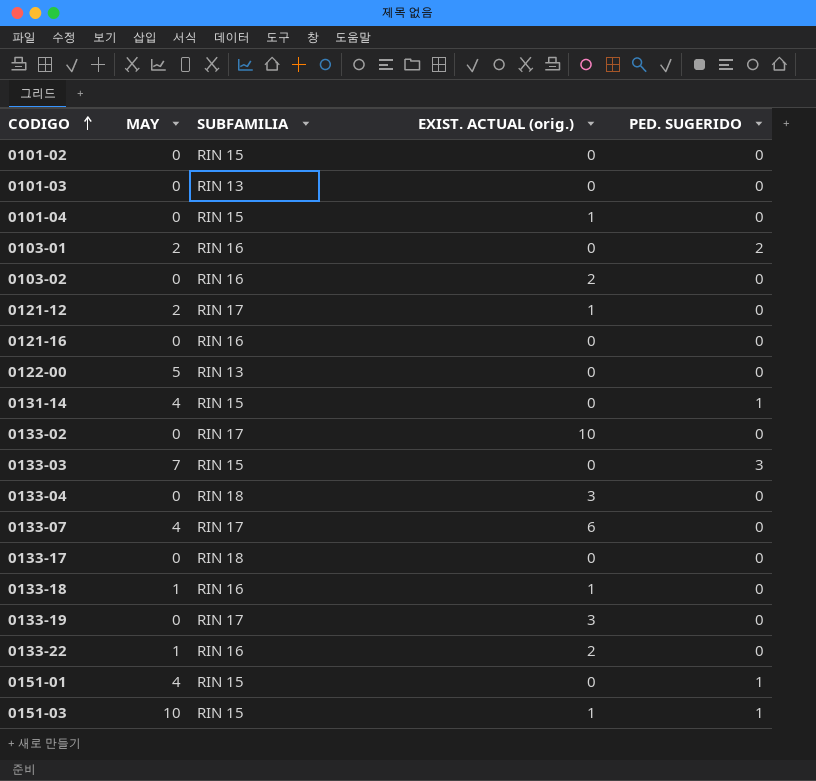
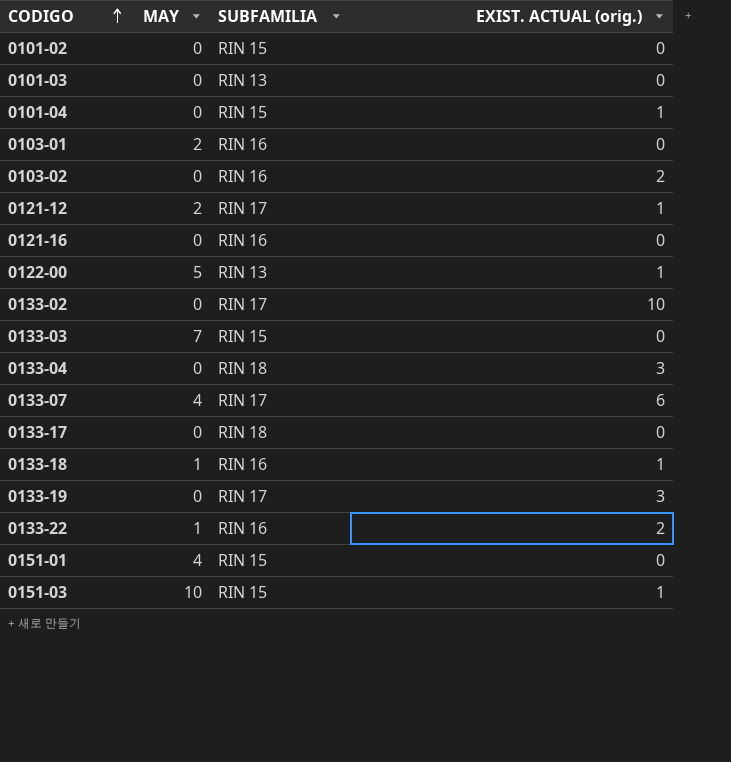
column PED. SUGERIDO | position: 5 -> none
row 0131-14: 4 | RIN 15 | 0 | 1 -> none
0122-00 | EXIST. ACTUAL (orig.): 0 -> 1

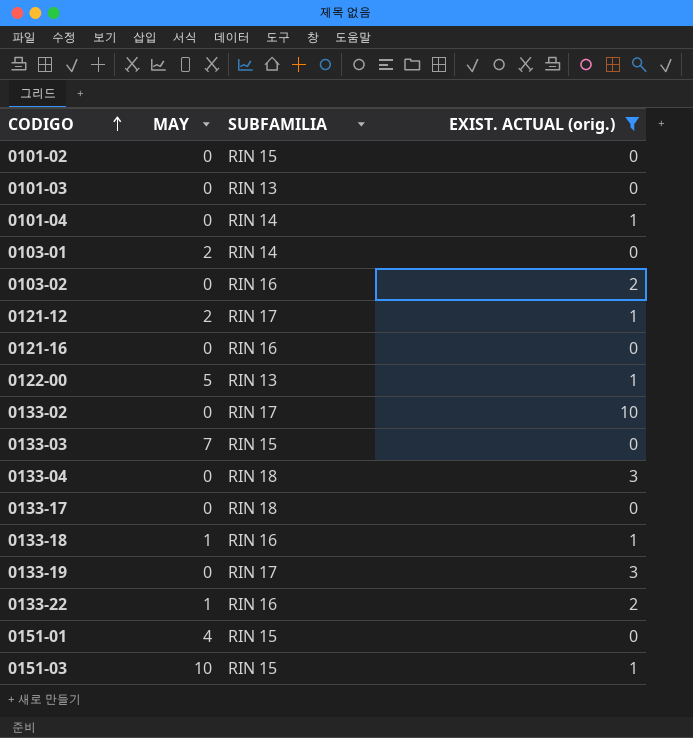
filter: none -> EXIST. ACTUAL (orig.) != 6
0101-04 | SUBFAMILIA: RIN 15 -> RIN 14
0103-01 | SUBFAMILIA: RIN 16 -> RIN 14

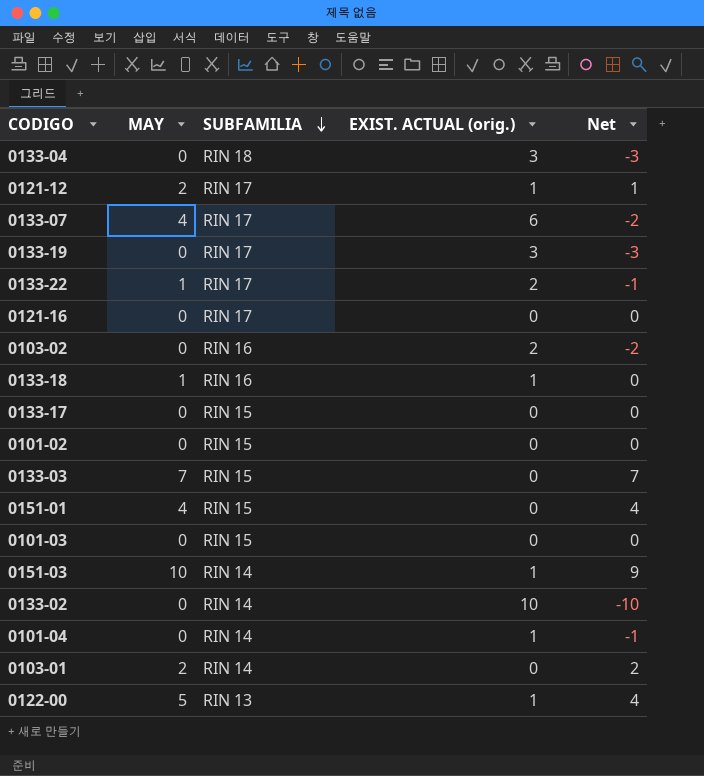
filter: EXIST. ACTUAL (orig.) != 6 -> none
row order: CODIGO ascending -> SUBFAMILIA descending
column Net | formula: none -> [MAY] - [EXIST. ACTUAL (orig.)]
0133-22 | SUBFAMILIA: RIN 16 -> RIN 17
0121-16 | SUBFAMILIA: RIN 16 -> RIN 17
0133-17 | SUBFAMILIA: RIN 18 -> RIN 15
0101-03 | SUBFAMILIA: RIN 13 -> RIN 15
0151-03 | SUBFAMILIA: RIN 15 -> RIN 14
0133-02 | SUBFAMILIA: RIN 17 -> RIN 14

